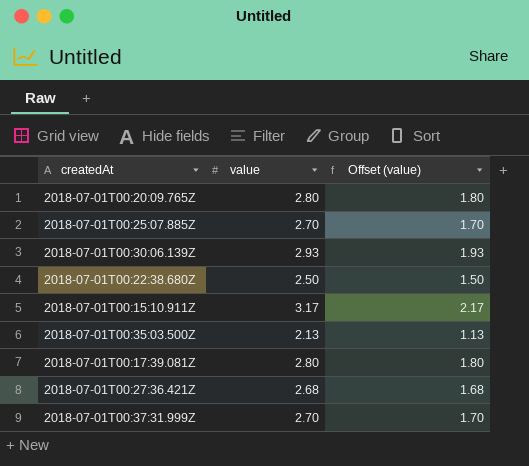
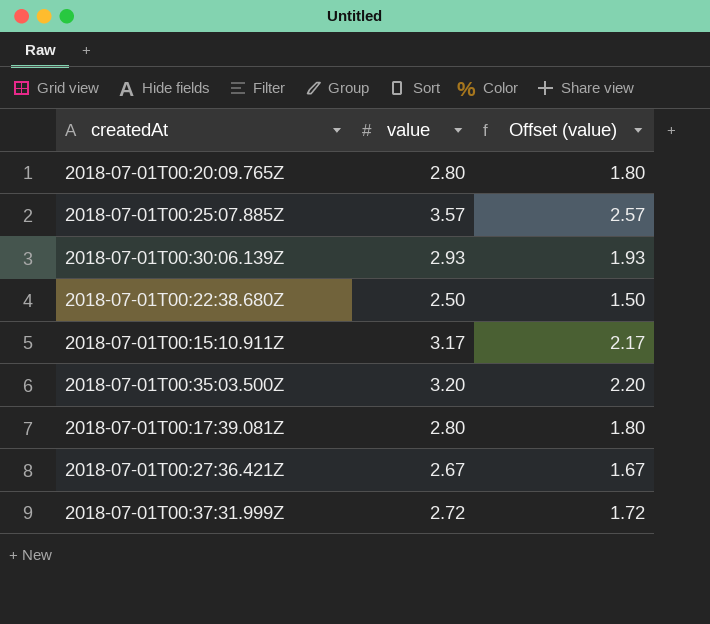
2018-07-01T00:25:07.885Z | value: 2.70 -> 3.57
2018-07-01T00:25:07.885Z | Offset (value): 1.70 -> 2.57
2018-07-01T00:35:03.500Z | value: 2.13 -> 3.20
2018-07-01T00:35:03.500Z | Offset (value): 1.13 -> 2.20
2018-07-01T00:27:36.421Z | value: 2.68 -> 2.67
2018-07-01T00:27:36.421Z | Offset (value): 1.68 -> 1.67
2018-07-01T00:37:31.999Z | value: 2.70 -> 2.72
2018-07-01T00:37:31.999Z | Offset (value): 1.70 -> 1.72

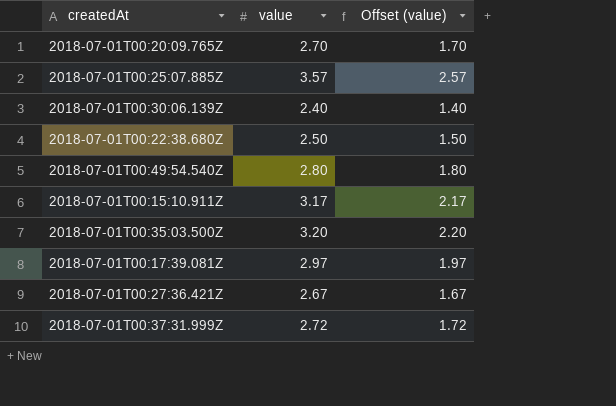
2018-07-01T00:20:09.765Z | value: 2.80 -> 2.70
2018-07-01T00:20:09.765Z | Offset (value): 1.80 -> 1.70
2018-07-01T00:30:06.139Z | value: 2.93 -> 2.40
2018-07-01T00:30:06.139Z | Offset (value): 1.93 -> 1.40
row 2018-07-01T00:49:54.540Z: none -> 2.80 | 1.80
2018-07-01T00:17:39.081Z | value: 2.80 -> 2.97
2018-07-01T00:17:39.081Z | Offset (value): 1.80 -> 1.97

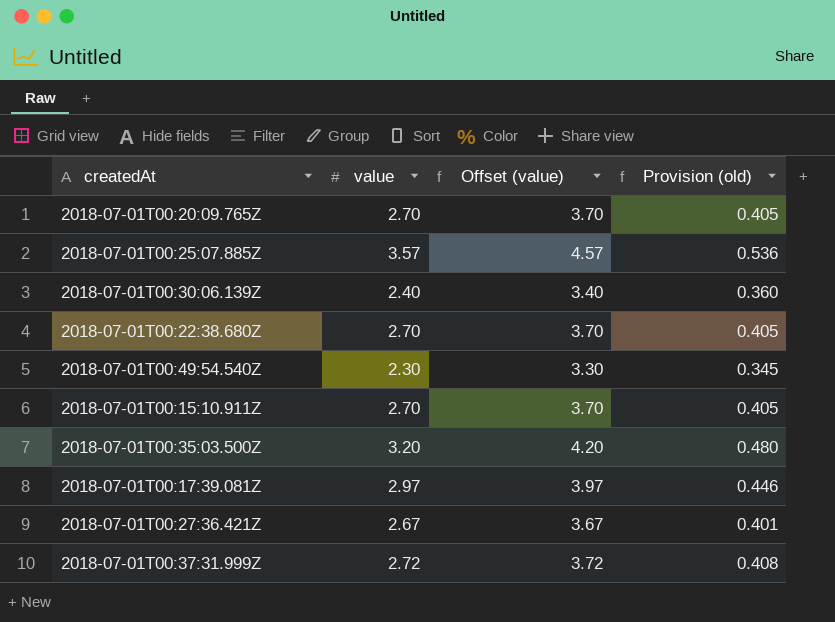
column Offset (value) | formula: [value] - 1 -> [value] + 1
column Provision (old) | formula: none -> [value] * 0.15
2018-07-01T00:22:38.680Z | value: 2.50 -> 2.70
2018-07-01T00:49:54.540Z | value: 2.80 -> 2.30
2018-07-01T00:15:10.911Z | value: 3.17 -> 2.70

